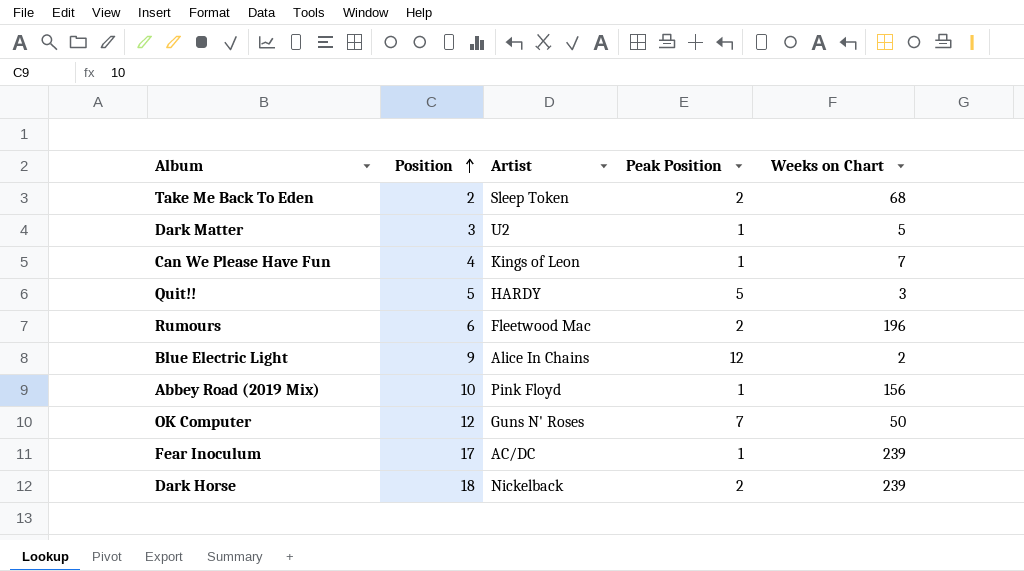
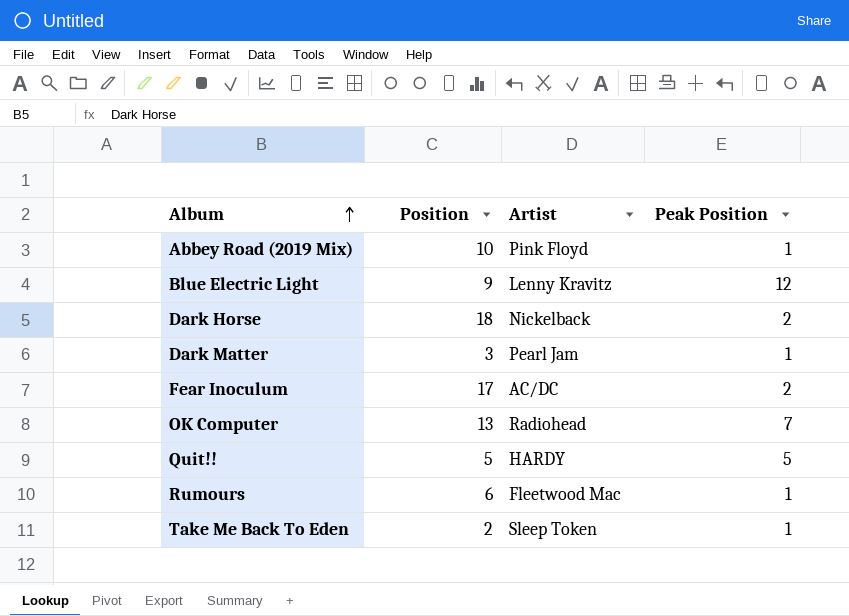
row order: Position ascending -> Album ascending
column Weeks on Chart | position: 5 -> none
row Can We Please Have Fun: 4 | Kings of Leon | 1 | 7 -> none
Blue Electric Light | Artist: Alice In Chains -> Lenny Kravitz
Dark Matter | Artist: U2 -> Pearl Jam
Fear Inoculum | Peak Position: 1 -> 2
OK Computer | Position: 12 -> 13
OK Computer | Artist: Guns N' Roses -> Radiohead
Rumours | Peak Position: 2 -> 1
Take Me Back To Eden | Peak Position: 2 -> 1

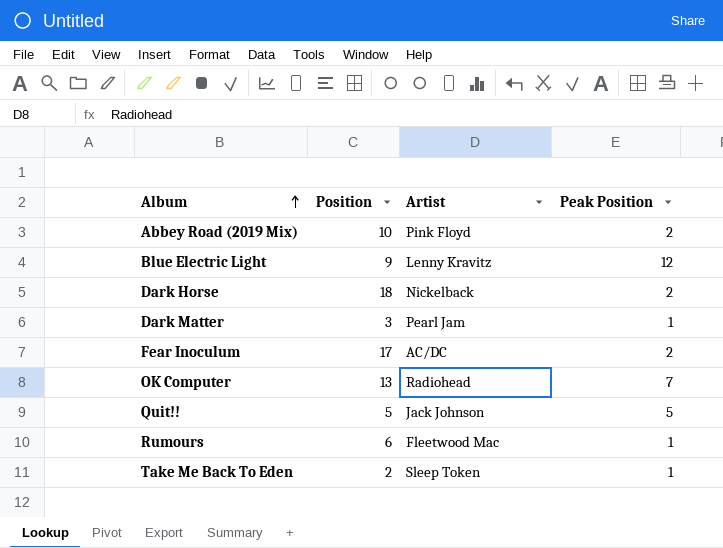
Abbey Road (2019 Mix) | Peak Position: 1 -> 2
Quit!! | Artist: HARDY -> Jack Johnson

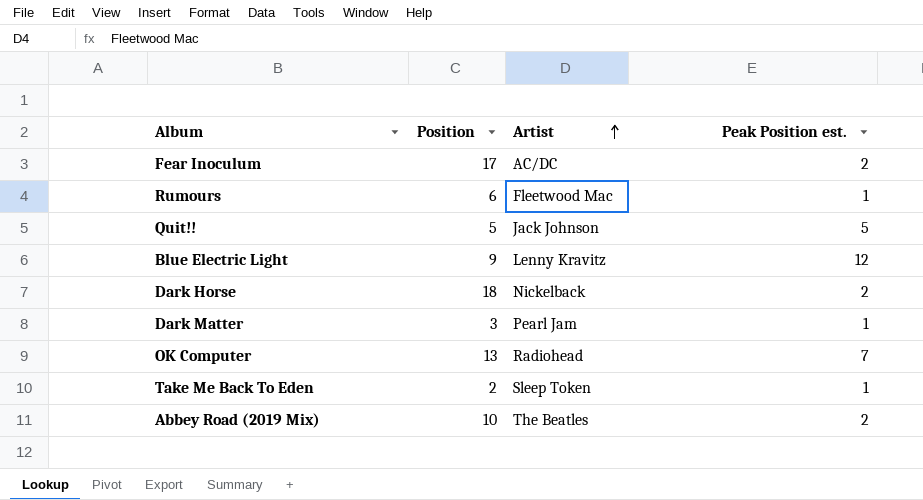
row order: Album ascending -> Artist ascending
column name: Peak Position -> Peak Position est.
Abbey Road (2019 Mix) | Artist: Pink Floyd -> The Beatles

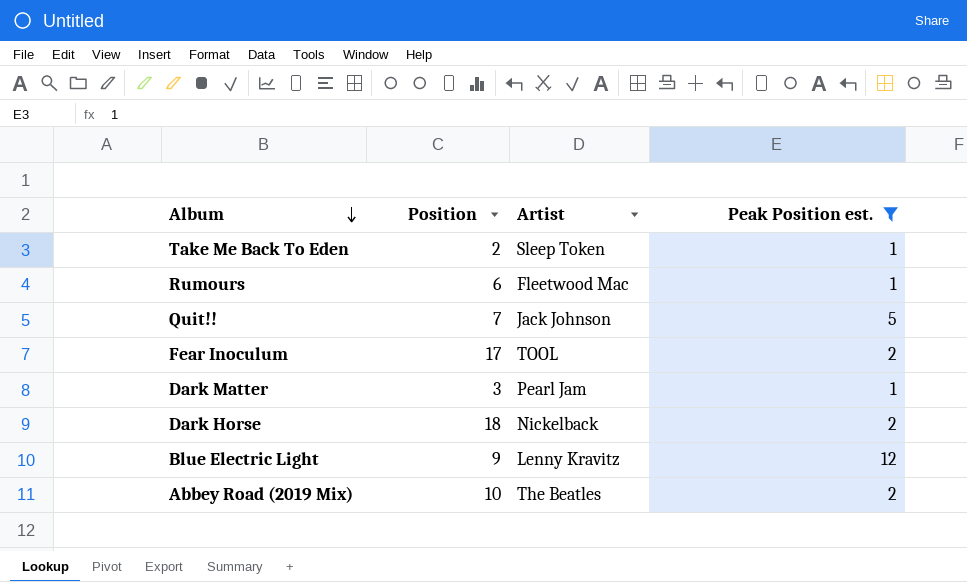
filter: none -> Peak Position est. != 7
row order: Artist ascending -> Album descending
Quit!! | Position: 5 -> 7
Fear Inoculum | Artist: AC/DC -> TOOL

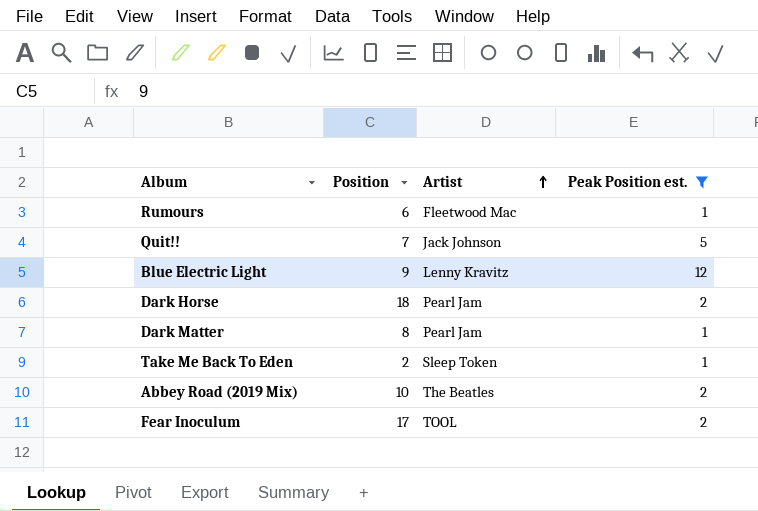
row order: Album descending -> Artist ascending
Dark Horse | Artist: Nickelback -> Pearl Jam
Dark Matter | Position: 3 -> 8

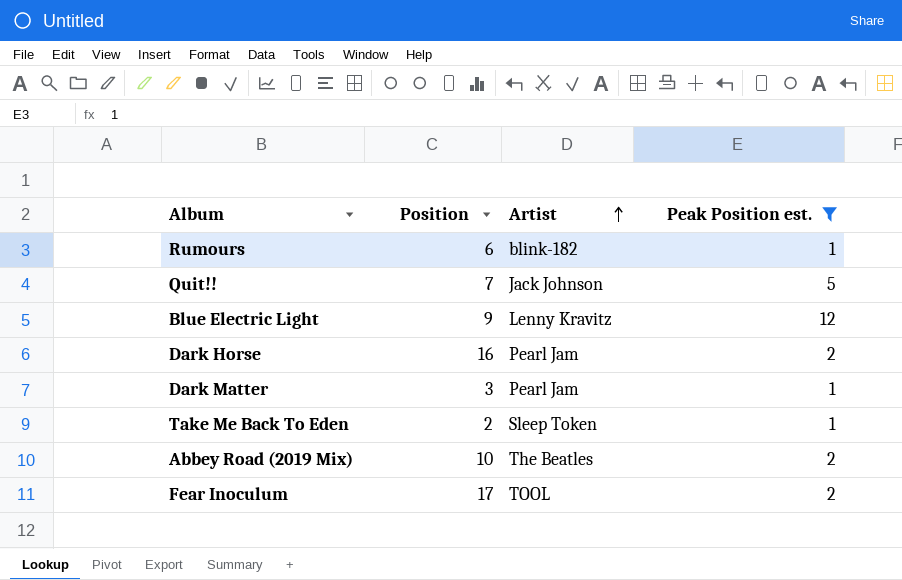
Rumours | Artist: Fleetwood Mac -> blink-182
Dark Horse | Position: 18 -> 16
Dark Matter | Position: 8 -> 3

